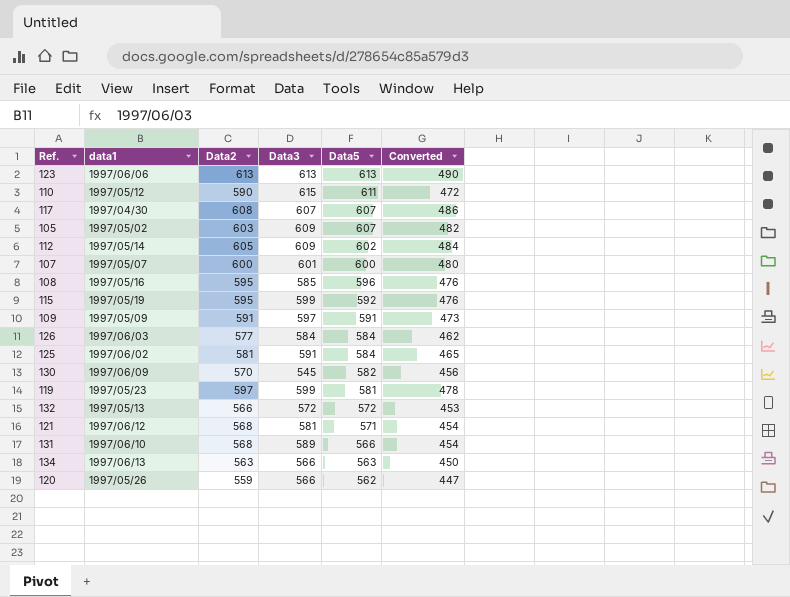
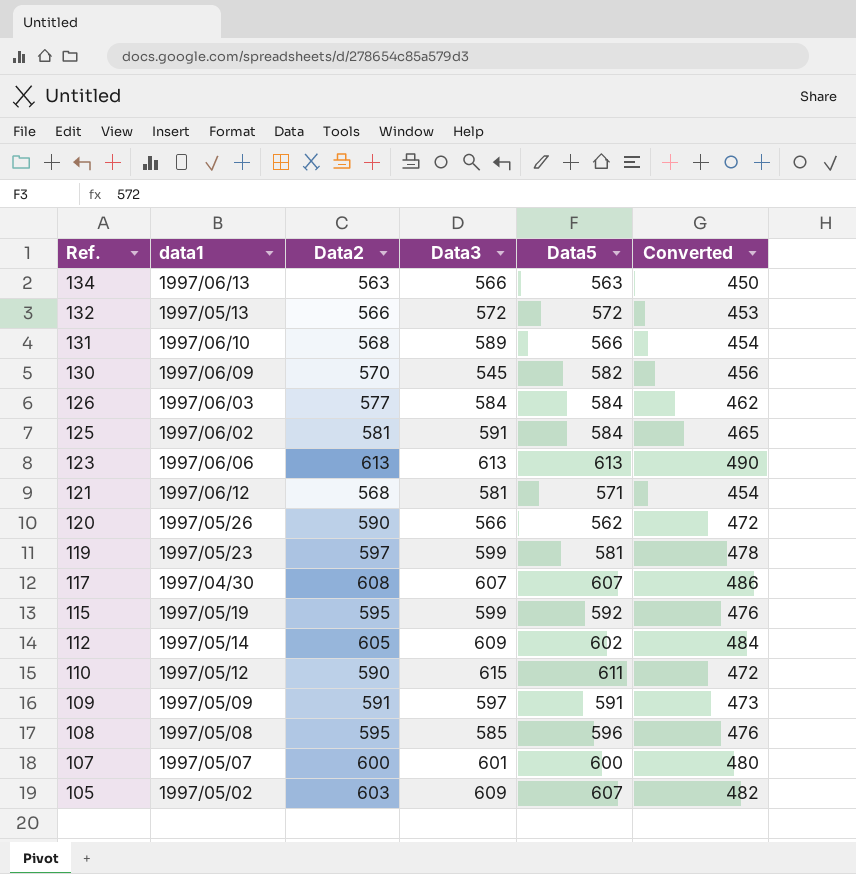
row order: Data5 descending -> Ref. descending
120 | Data2: 559 -> 590
120 | Converted: 447 -> 472
108 | data1: 1997/05/16 -> 1997/05/08

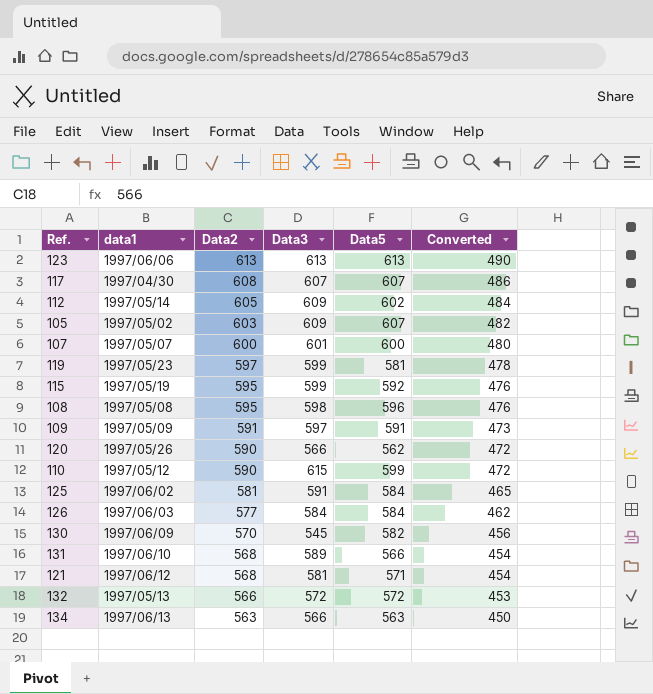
row order: Ref. descending -> Data2 descending
108 | Data3: 585 -> 598
110 | Data5: 611 -> 599

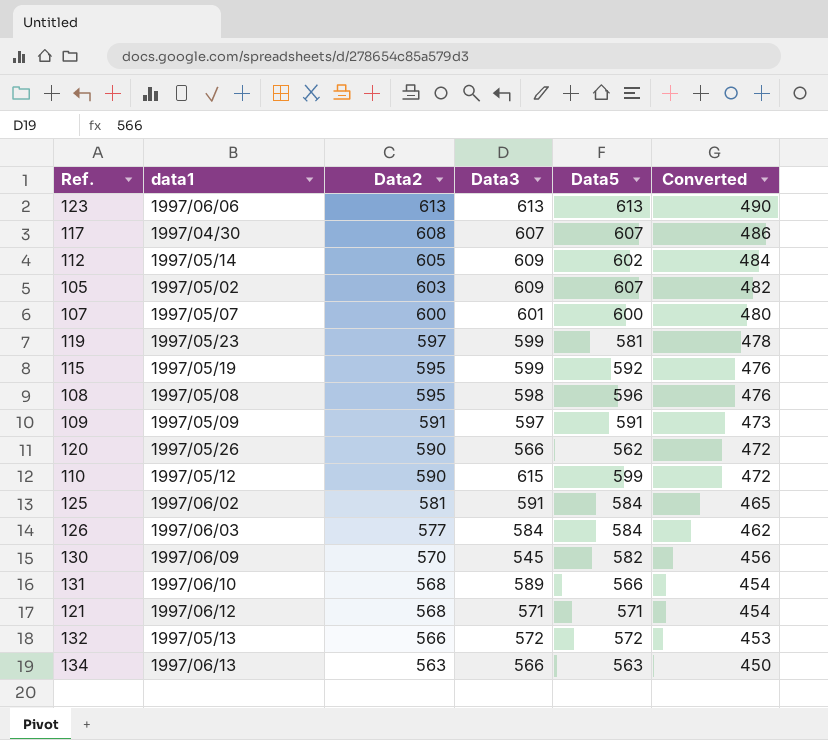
121 | Data3: 581 -> 571

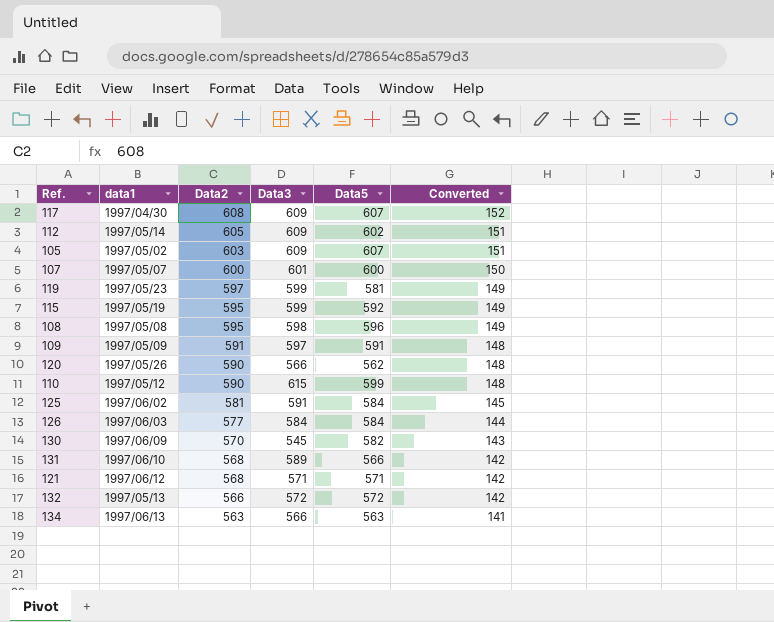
column Converted | formula: [Data2] * 0.8 -> [Data2] * 0.25
row 123: 1997/06/06 | 613 | 613 | 613 | 490 -> none
117 | Data3: 607 -> 609

